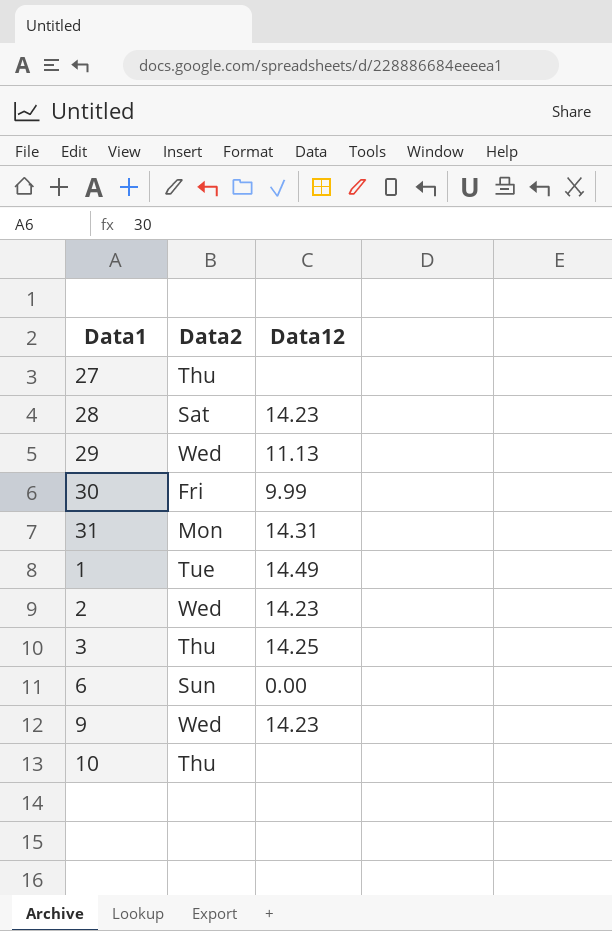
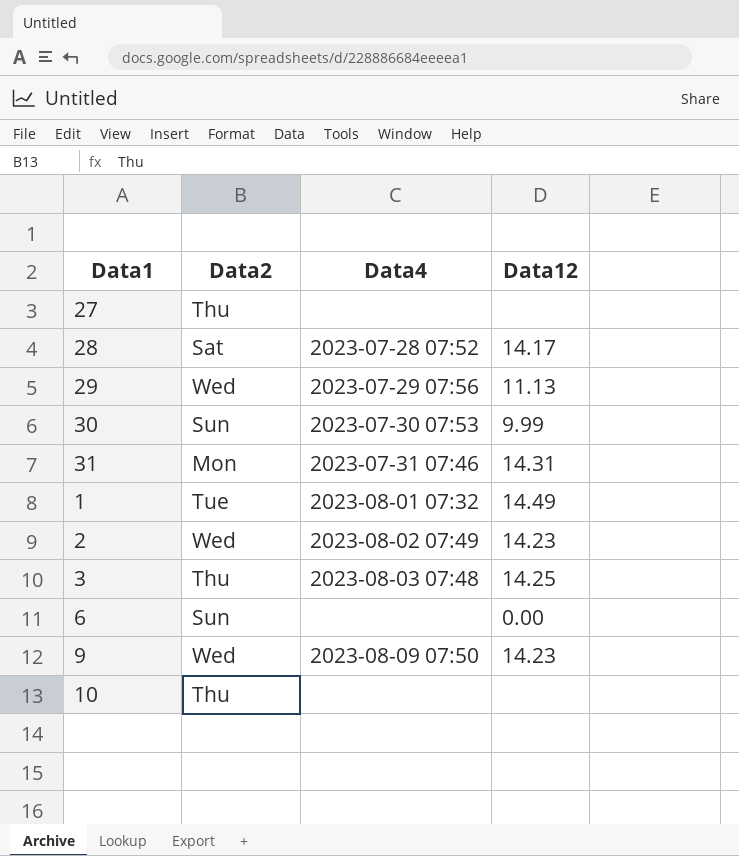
column Data4 | position: none -> 3
28 | Data12: 14.23 -> 14.17
30 | Data2: Fri -> Sun

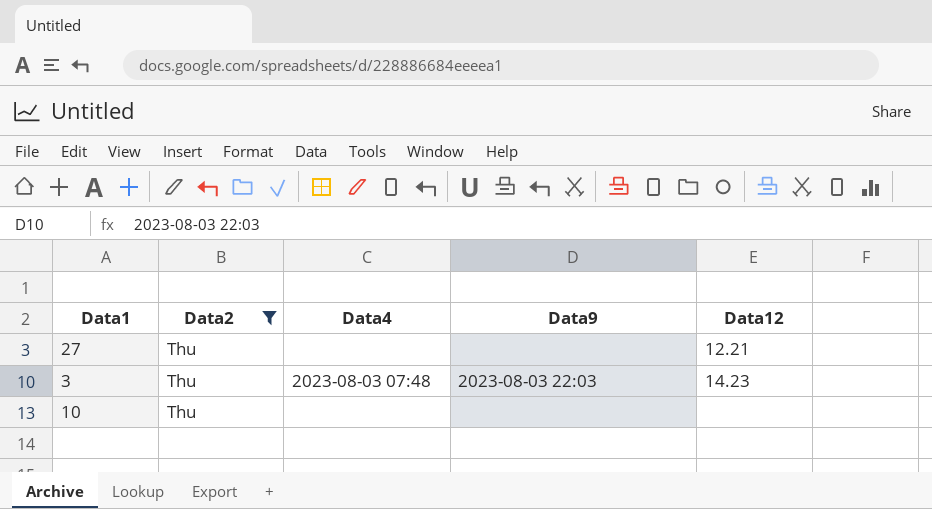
filter: none -> Data2 = Thu
column Data9 | position: none -> 4
27 | Data12: none -> 12.21
3 | Data12: 14.25 -> 14.23

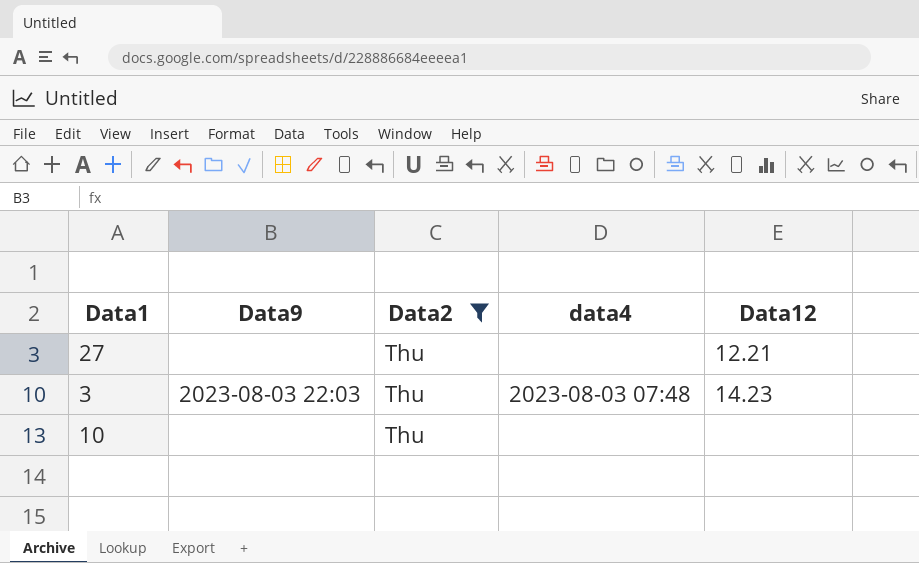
column Data9 | position: 4 -> 2
column name: Data4 -> data4

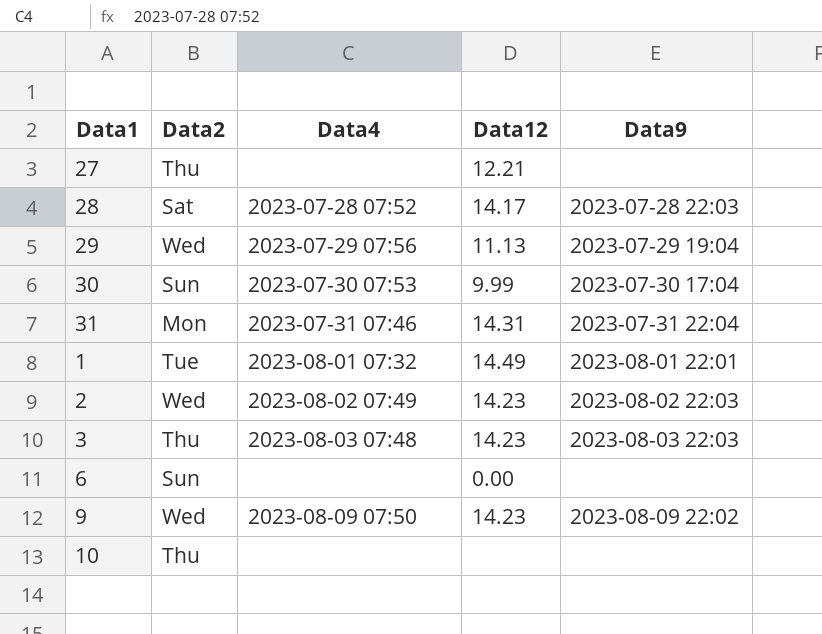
filter: Data2 = Thu -> none
column name: data4 -> Data4
column Data9 | position: 2 -> 5

